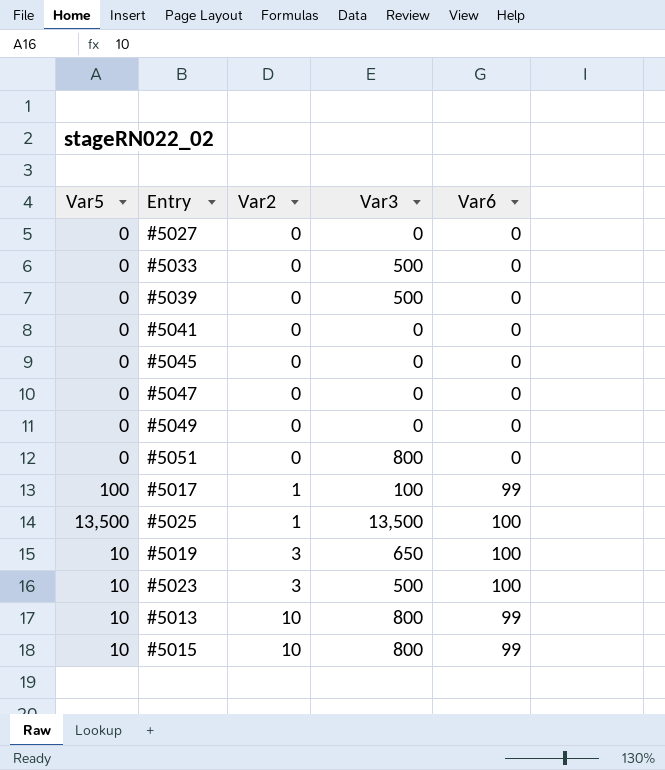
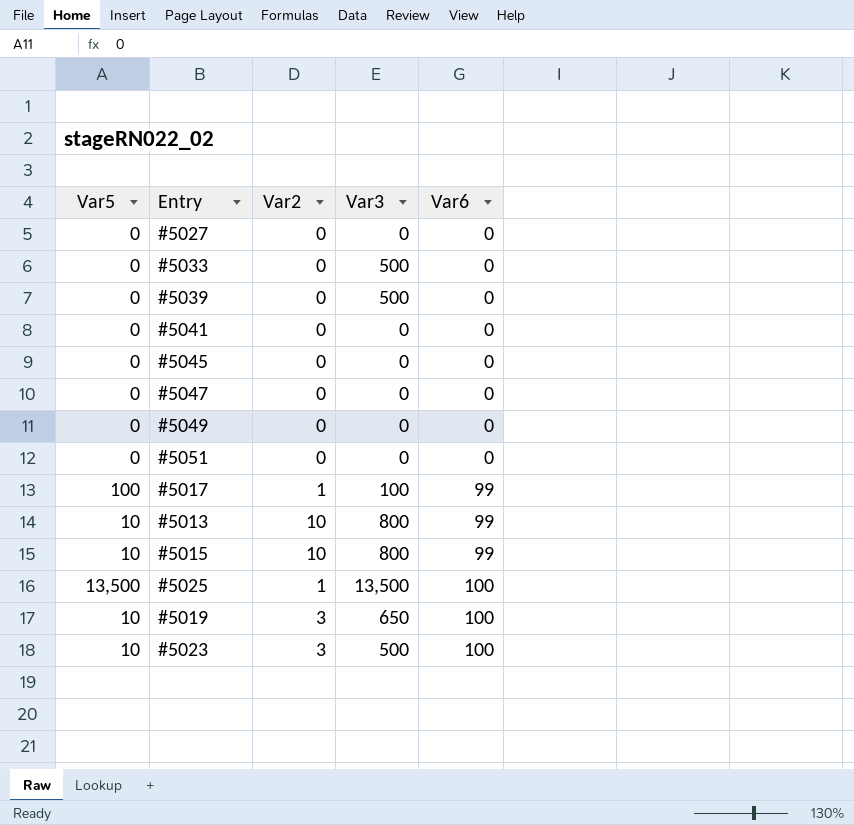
row order: Var2 ascending -> Var6 ascending
#5051 | Var3: 800 -> 0

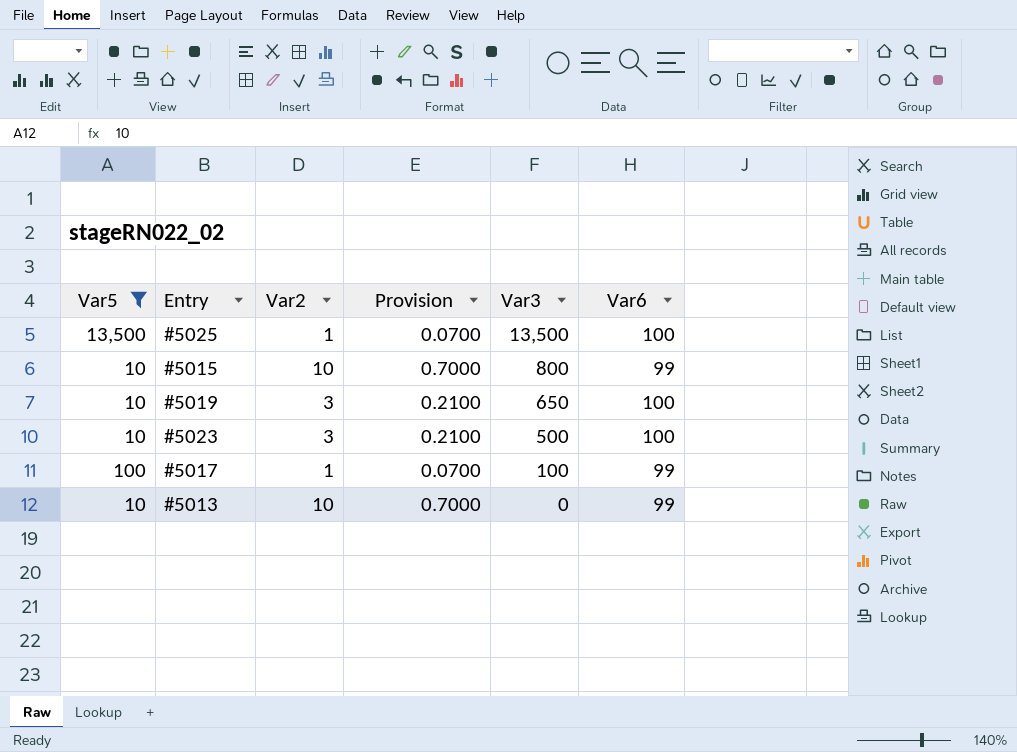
filter: none -> Var5 != 0
row order: Var6 ascending -> Var3 descending
column Provision | formula: none -> [Var2] * 0.07
#5013 | Var3: 800 -> 0

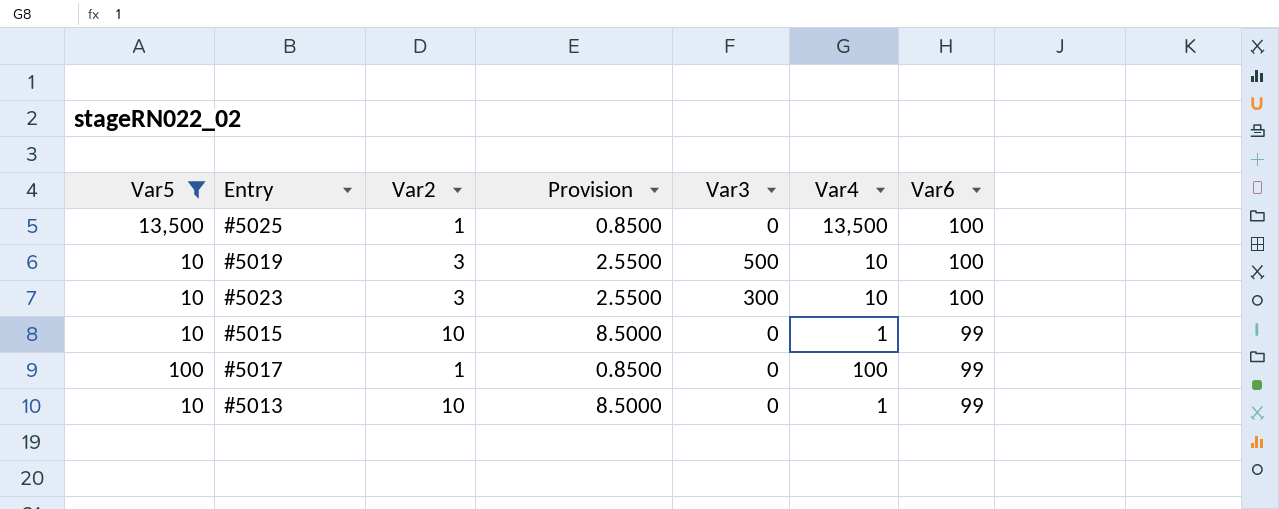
row order: Var3 descending -> Var6 descending
column Provision | formula: [Var2] * 0.07 -> [Var2] * 0.85
column Var4 | position: none -> 6
#5025 | Var3: 13,500 -> 0
#5019 | Var3: 650 -> 500
#5023 | Var3: 500 -> 300
#5015 | Var3: 800 -> 0
#5017 | Var3: 100 -> 0

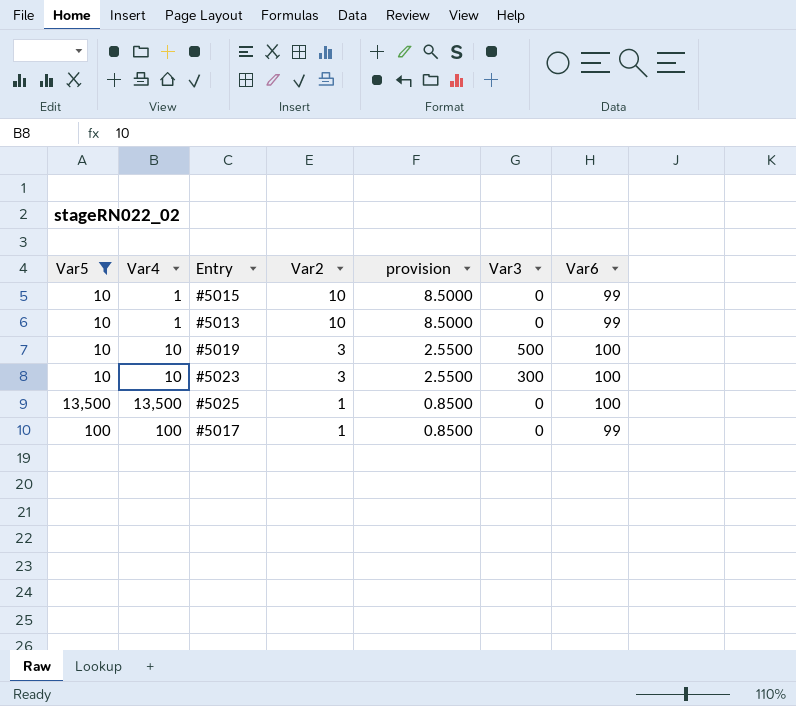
row order: Var6 descending -> Var2 descending
column Var4 | position: 6 -> 2
column name: Provision -> provision

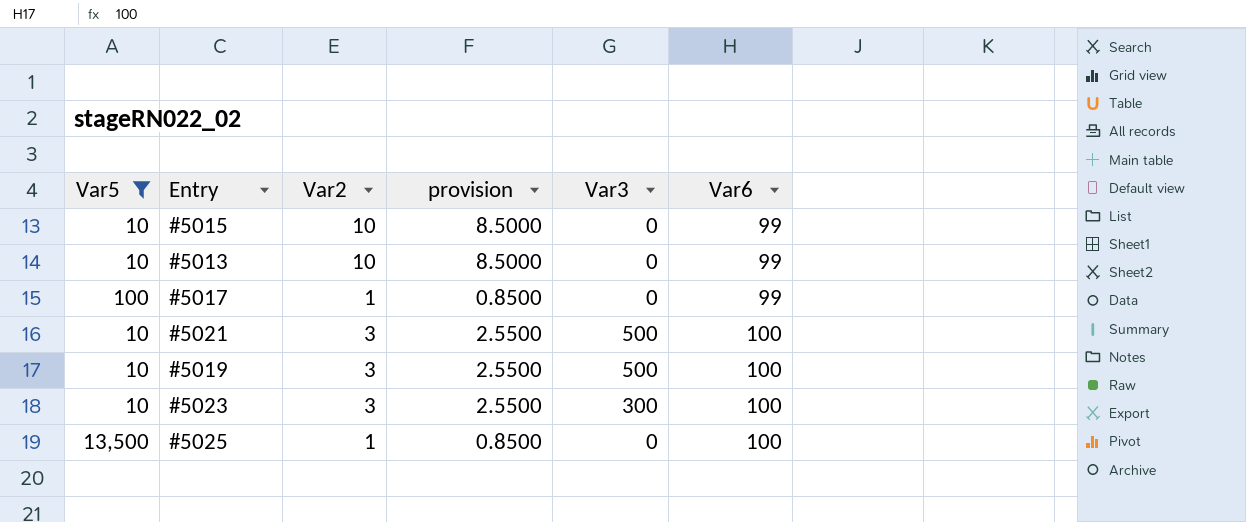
row order: Var2 descending -> Var6 ascending
column Var4 | position: 2 -> none
row #5021: none -> 10 | 3 | 2.5500 | 500 | 100

